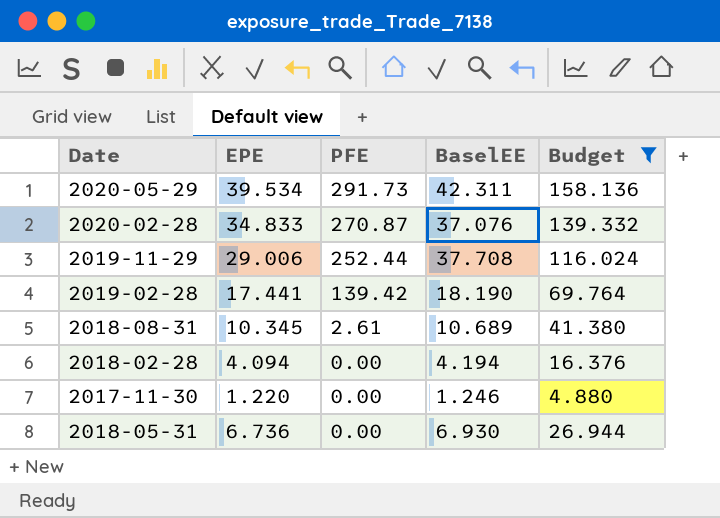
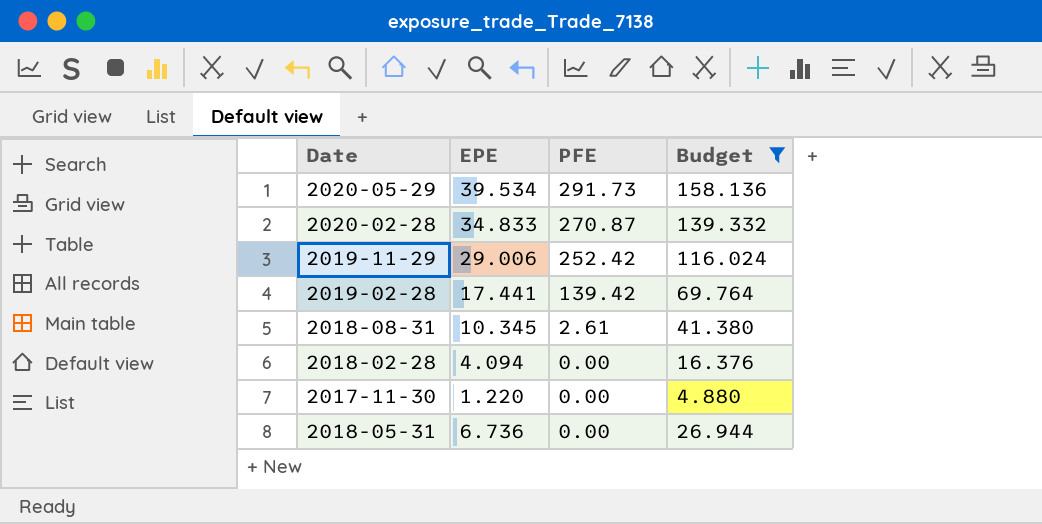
column BaselEE | position: 4 -> none
2019-11-29 | PFE: 252.44 -> 252.42

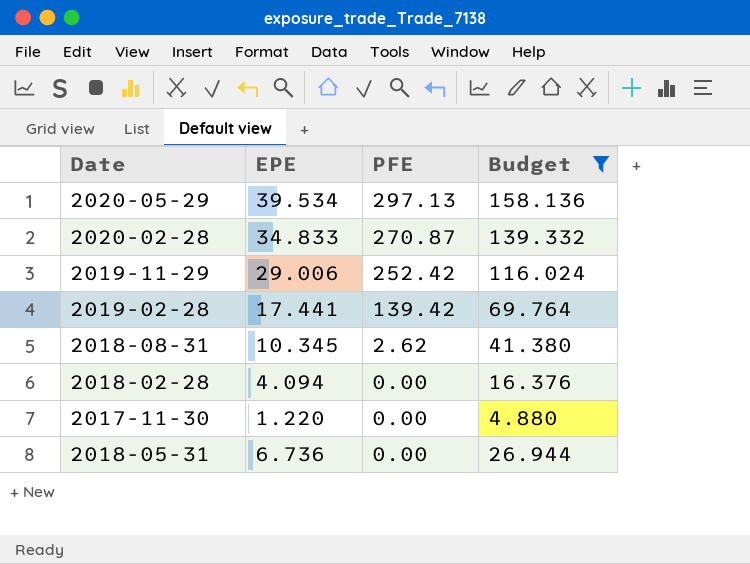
2020-05-29 | PFE: 291.73 -> 297.13
2018-08-31 | PFE: 2.61 -> 2.62

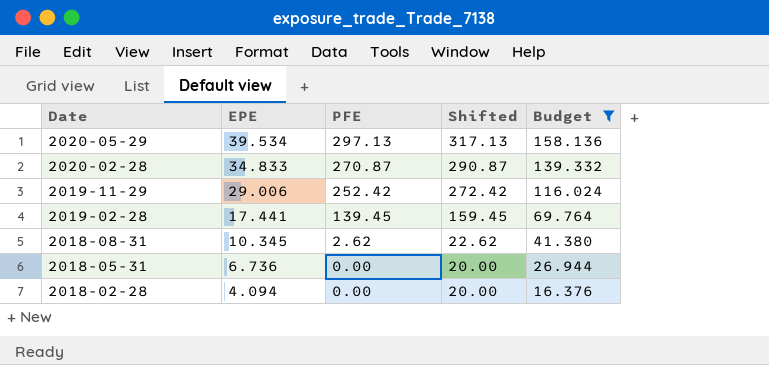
row order: PFE descending -> Date descending
column Shifted | formula: none -> [PFE] + 20
row 2017-11-30: 1.220 | 0.00 | 4.880 -> none
2019-02-28 | PFE: 139.42 -> 139.45

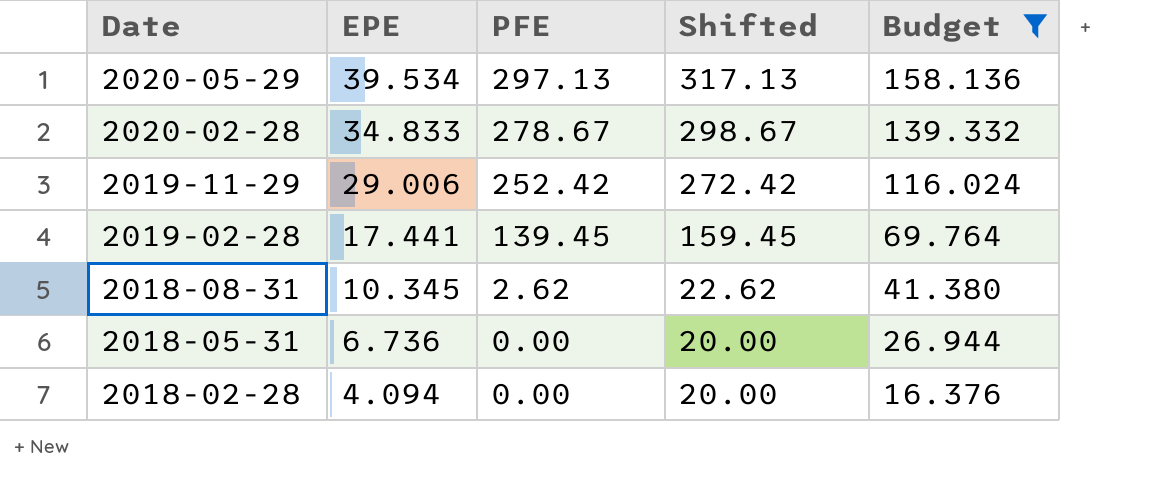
2020-02-28 | PFE: 270.87 -> 278.67
2020-02-28 | Shifted: 290.87 -> 298.67

